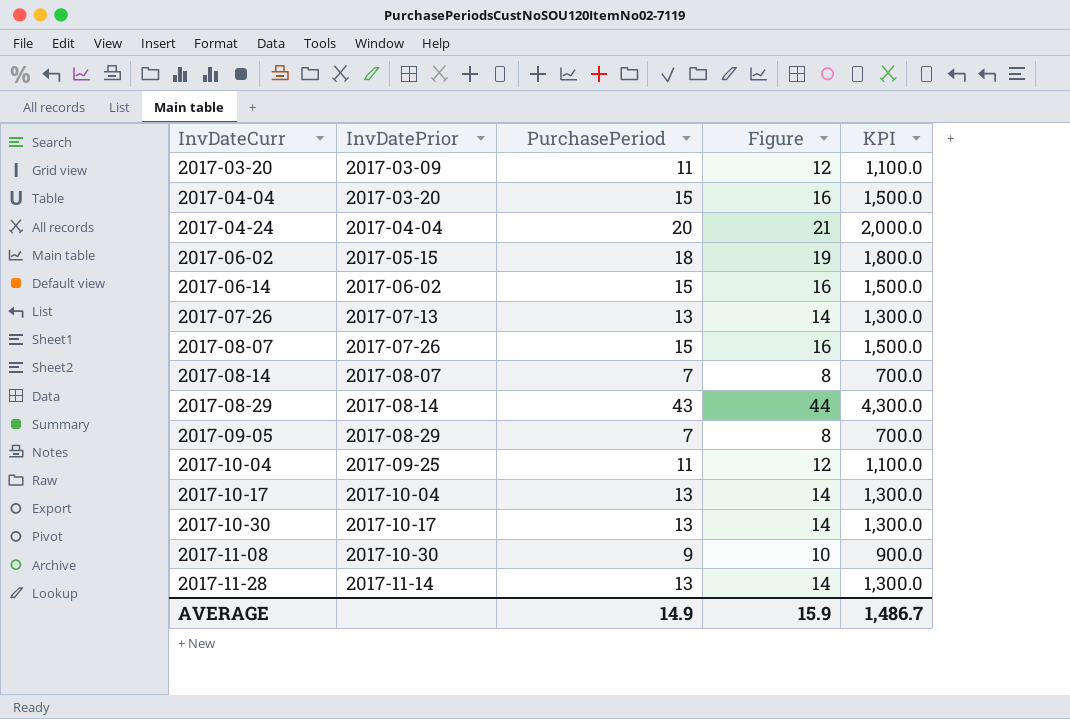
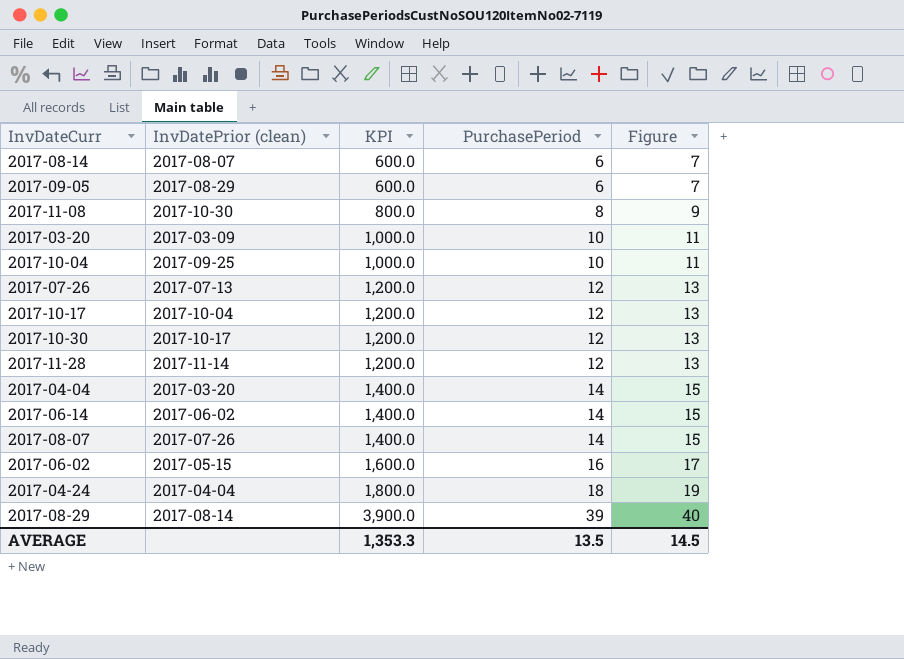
row order: InvDateCurr ascending -> KPI ascending
column name: InvDatePrior -> InvDatePrior (clean)
column KPI | position: 5 -> 3
2017-08-14 | KPI: 700.0 -> 600.0
2017-08-14 | PurchasePeriod: 7 -> 6
2017-08-14 | Figure: 8 -> 7
2017-09-05 | KPI: 700.0 -> 600.0
2017-09-05 | PurchasePeriod: 7 -> 6
2017-09-05 | Figure: 8 -> 7
2017-11-08 | KPI: 900.0 -> 800.0
2017-11-08 | PurchasePeriod: 9 -> 8
2017-11-08 | Figure: 10 -> 9
2017-03-20 | KPI: 1,100.0 -> 1,000.0
2017-03-20 | PurchasePeriod: 11 -> 10
2017-03-20 | Figure: 12 -> 11
2017-10-04 | KPI: 1,100.0 -> 1,000.0
2017-10-04 | PurchasePeriod: 11 -> 10
2017-10-04 | Figure: 12 -> 11
2017-07-26 | KPI: 1,300.0 -> 1,200.0
2017-07-26 | PurchasePeriod: 13 -> 12
2017-07-26 | Figure: 14 -> 13
2017-10-17 | KPI: 1,300.0 -> 1,200.0
2017-10-17 | PurchasePeriod: 13 -> 12
2017-10-17 | Figure: 14 -> 13
2017-10-30 | KPI: 1,300.0 -> 1,200.0
2017-10-30 | PurchasePeriod: 13 -> 12
2017-10-30 | Figure: 14 -> 13
2017-11-28 | KPI: 1,300.0 -> 1,200.0
2017-11-28 | PurchasePeriod: 13 -> 12
2017-11-28 | Figure: 14 -> 13
2017-04-04 | KPI: 1,500.0 -> 1,400.0
2017-04-04 | PurchasePeriod: 15 -> 14
2017-04-04 | Figure: 16 -> 15
2017-06-14 | KPI: 1,500.0 -> 1,400.0
2017-06-14 | PurchasePeriod: 15 -> 14
2017-06-14 | Figure: 16 -> 15
2017-08-07 | KPI: 1,500.0 -> 1,400.0
2017-08-07 | PurchasePeriod: 15 -> 14
2017-08-07 | Figure: 16 -> 15
2017-06-02 | KPI: 1,800.0 -> 1,600.0
2017-06-02 | PurchasePeriod: 18 -> 16
2017-06-02 | Figure: 19 -> 17
2017-04-24 | KPI: 2,000.0 -> 1,800.0
2017-04-24 | PurchasePeriod: 20 -> 18
2017-04-24 | Figure: 21 -> 19
2017-08-29 | KPI: 4,300.0 -> 3,900.0
2017-08-29 | PurchasePeriod: 43 -> 39
2017-08-29 | Figure: 44 -> 40
AVERAGE | KPI: 1,486.7 -> 1,353.3
AVERAGE | PurchasePeriod: 14.9 -> 13.5
AVERAGE | Figure: 15.9 -> 14.5

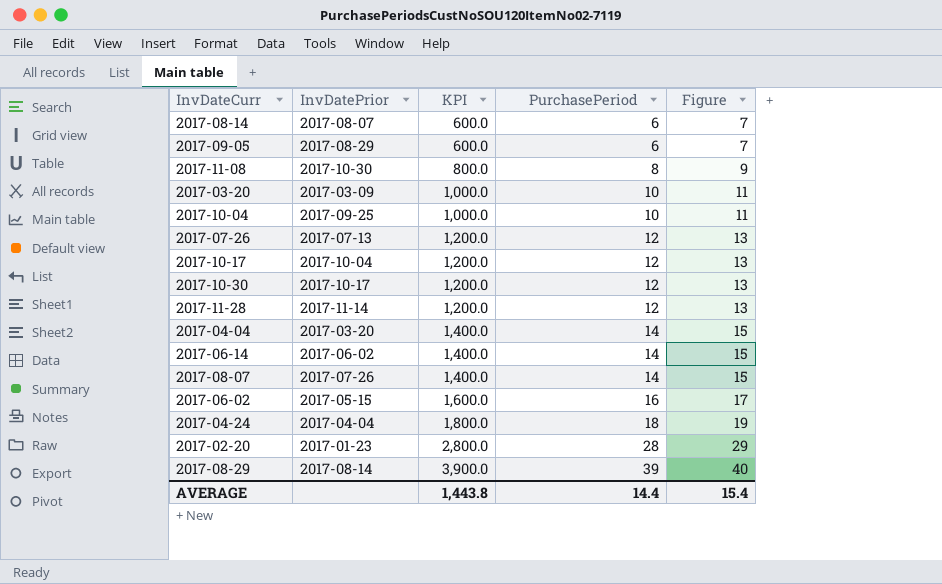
column name: InvDatePrior (clean) -> InvDatePrior
row 2017-02-20: none -> 2017-01-23 | 2,800.0 | 28 | 29
AVERAGE | KPI: 1,353.3 -> 1,443.8
AVERAGE | PurchasePeriod: 13.5 -> 14.4
AVERAGE | Figure: 14.5 -> 15.4

